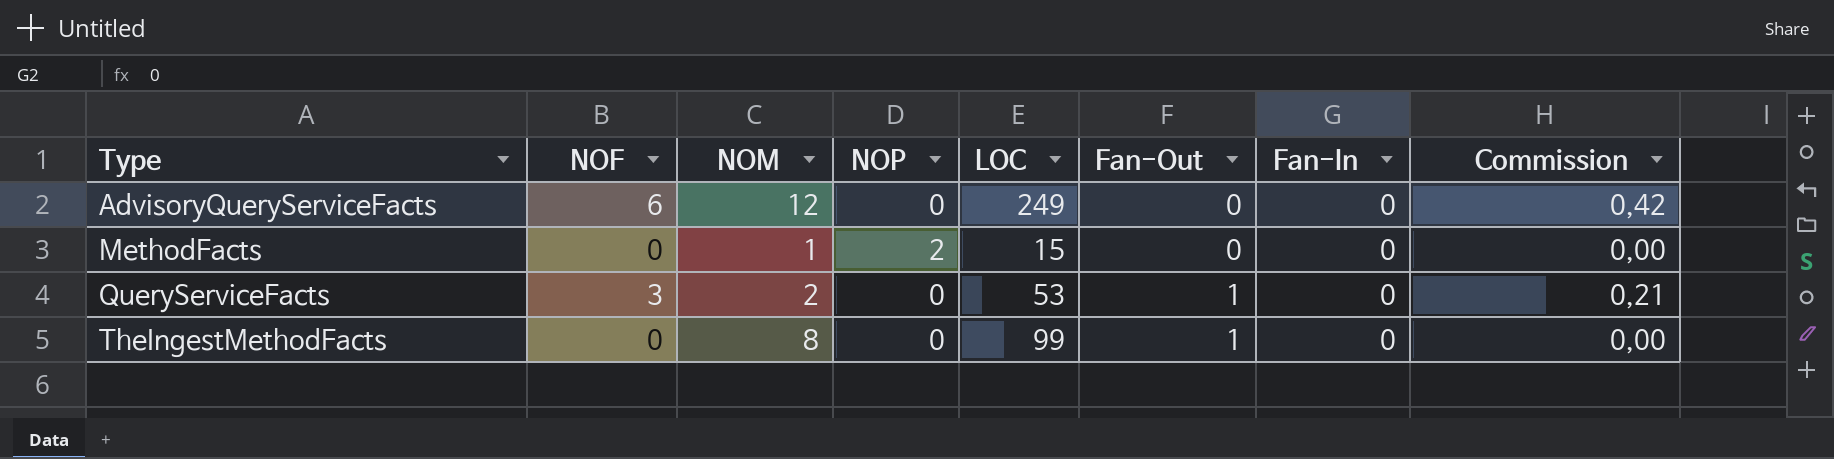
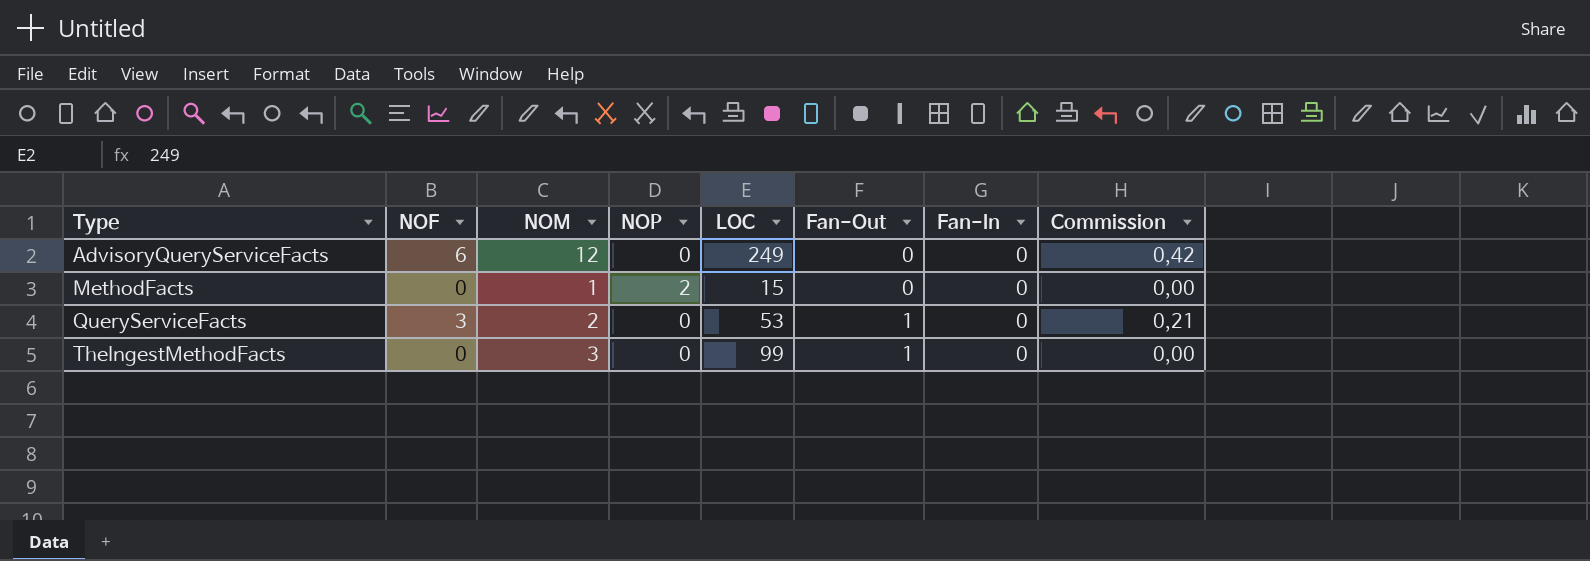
TheIngestMethodFacts | NOM: 8 -> 3

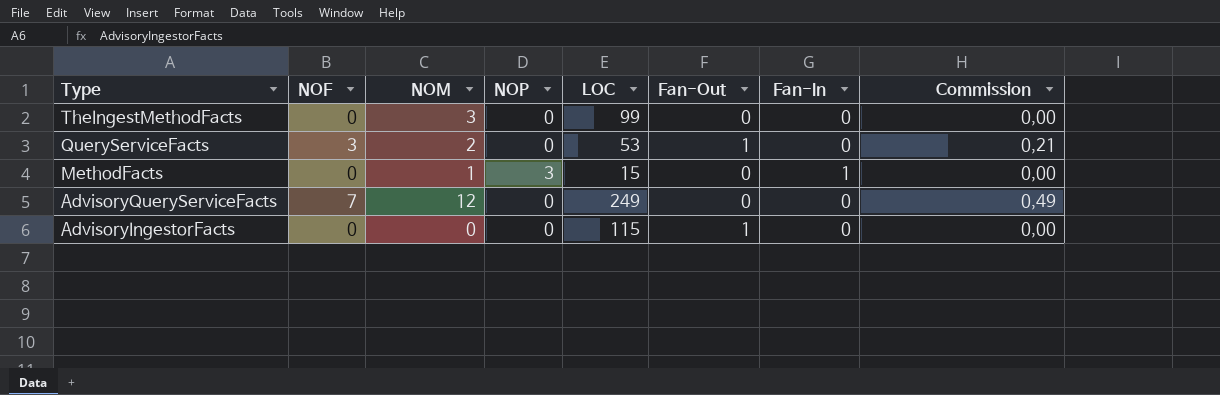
row order: Type ascending -> Type descending
TheIngestMethodFacts | Fan-Out: 1 -> 0
MethodFacts | NOP: 2 -> 3
MethodFacts | Fan-In: 0 -> 1
AdvisoryQueryServiceFacts | NOF: 6 -> 7
AdvisoryQueryServiceFacts | Commission: 0,42 -> 0,49
row AdvisoryIngestorFacts: none -> 0 | 0 | 0 | 115 | 1 | 0 | 0,00

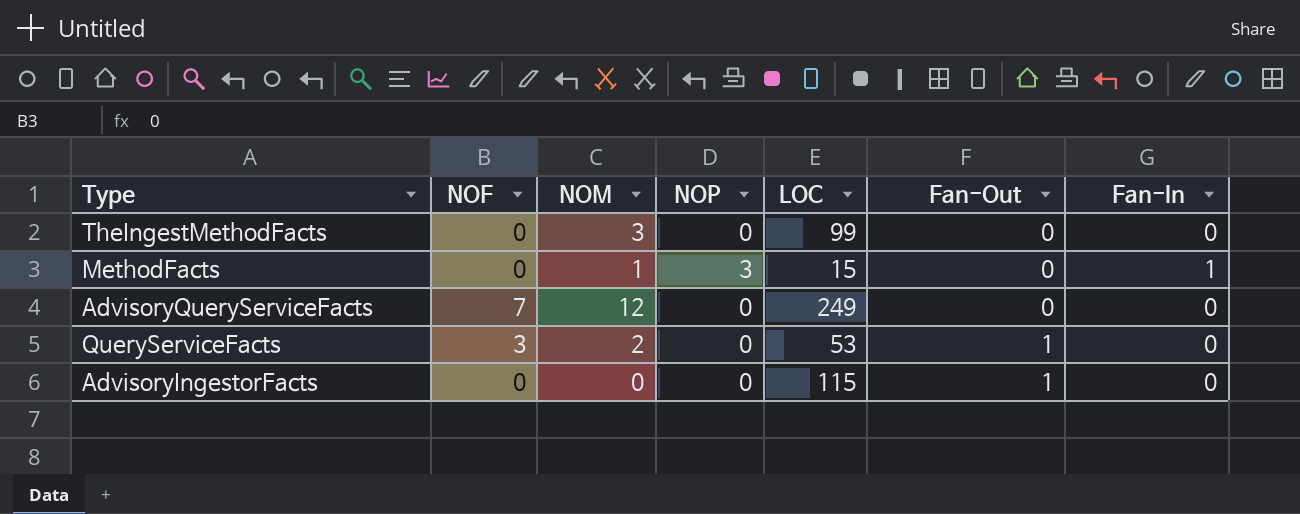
row order: Type descending -> Fan-Out ascending
column Commission | formula: [NOF] * 0,07 -> none

